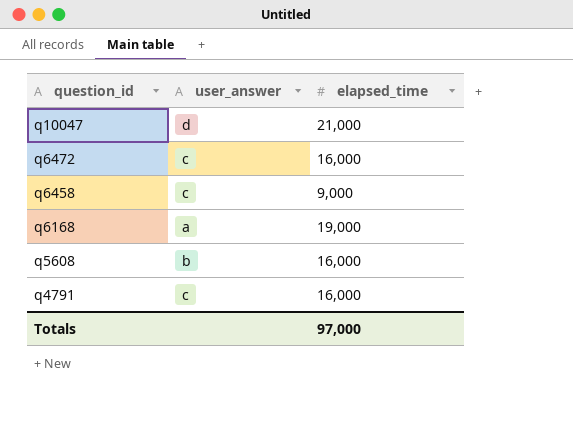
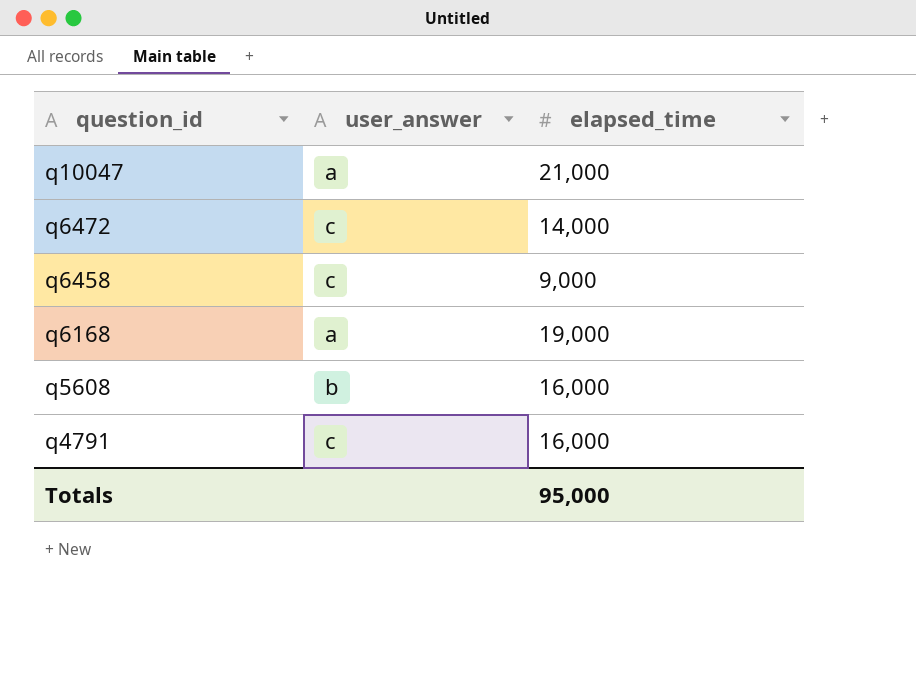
q10047 | user_answer: d -> a
q6472 | elapsed_time: 16,000 -> 14,000
Totals | elapsed_time: 97,000 -> 95,000

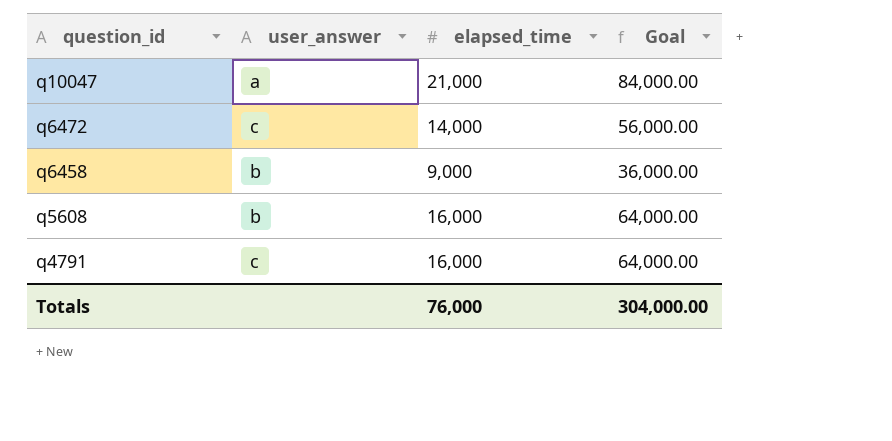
column Goal | formula: none -> [elapsed_time] * 4
row q6168: a | 19,000 -> none
q6458 | user_answer: c -> b
Totals | elapsed_time: 95,000 -> 76,000

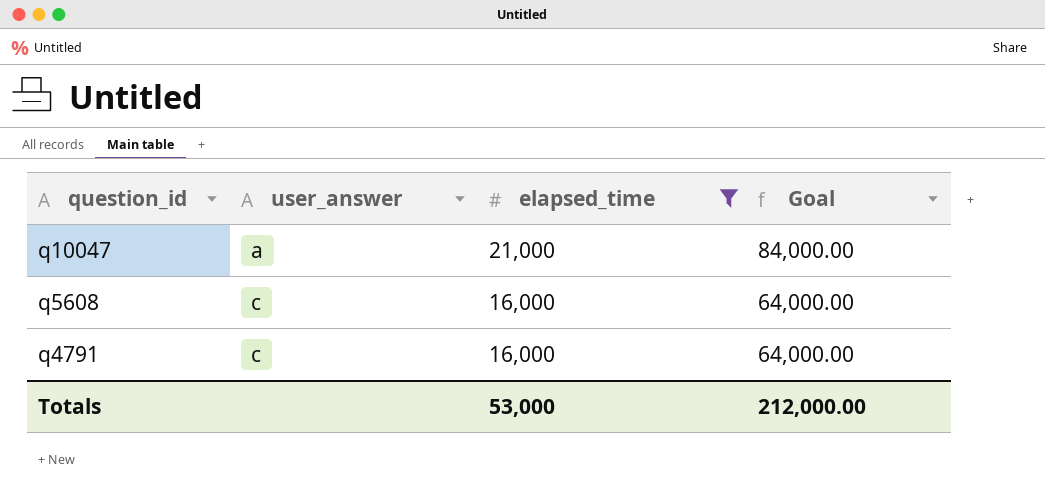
filter: none -> elapsed_time >= 16,000
q5608 | user_answer: b -> c
Totals | elapsed_time: 76,000 -> 53,000
Totals | Goal: 304,000.00 -> 212,000.00

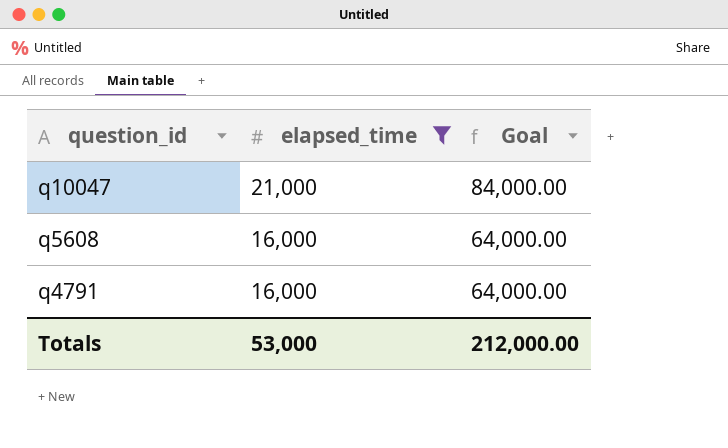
column user_answer | position: 2 -> none

